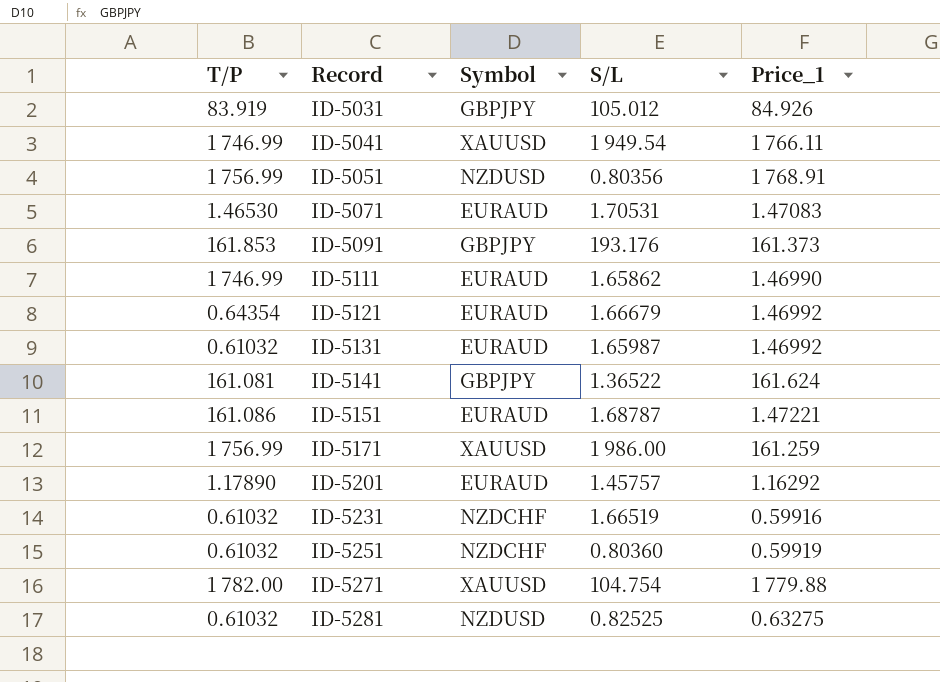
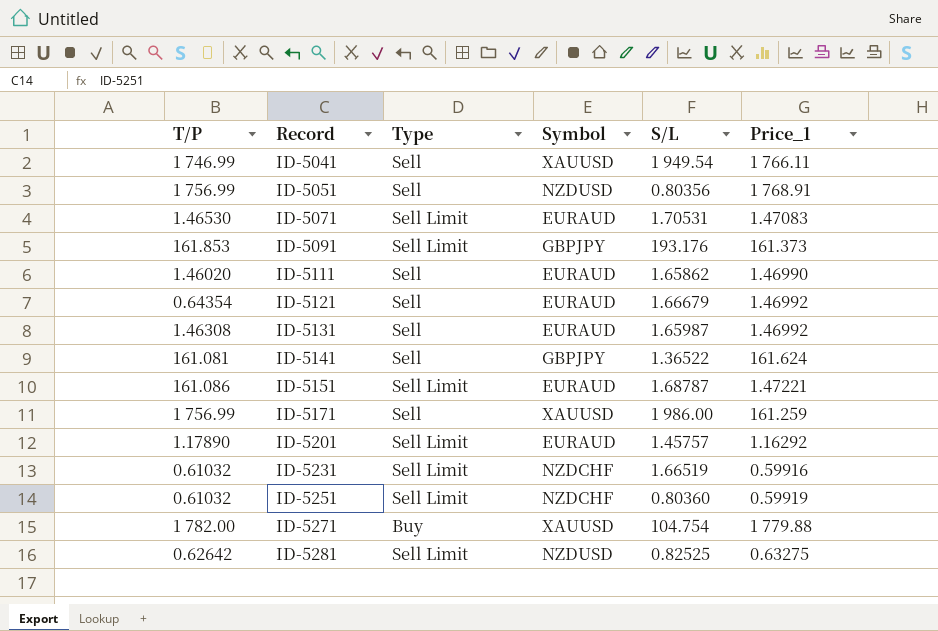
column Type | position: none -> 3
row ID-5031: 83.919 | GBPJPY | 105.012 | 84.926 -> none
ID-5111 | T/P: 1 746.99 -> 1.46020
ID-5131 | T/P: 0.61032 -> 1.46308
ID-5281 | T/P: 0.61032 -> 0.62642

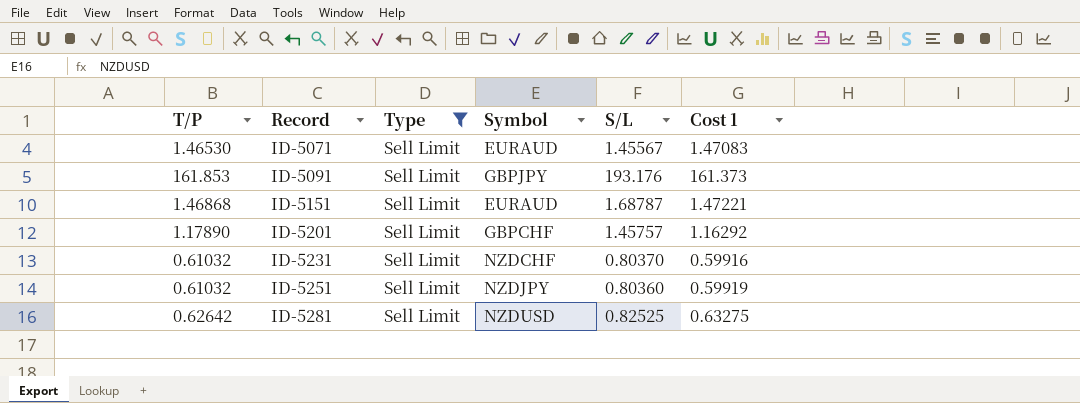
filter: none -> Type = Sell Limit
column name: Price_1 -> Cost 1
ID-5071 | S/L: 1.70531 -> 1.45567
ID-5151 | T/P: 161.086 -> 1.46868
ID-5201 | Symbol: EURAUD -> GBPCHF
ID-5231 | S/L: 1.66519 -> 0.80370
ID-5251 | Symbol: NZDCHF -> NZDJPY

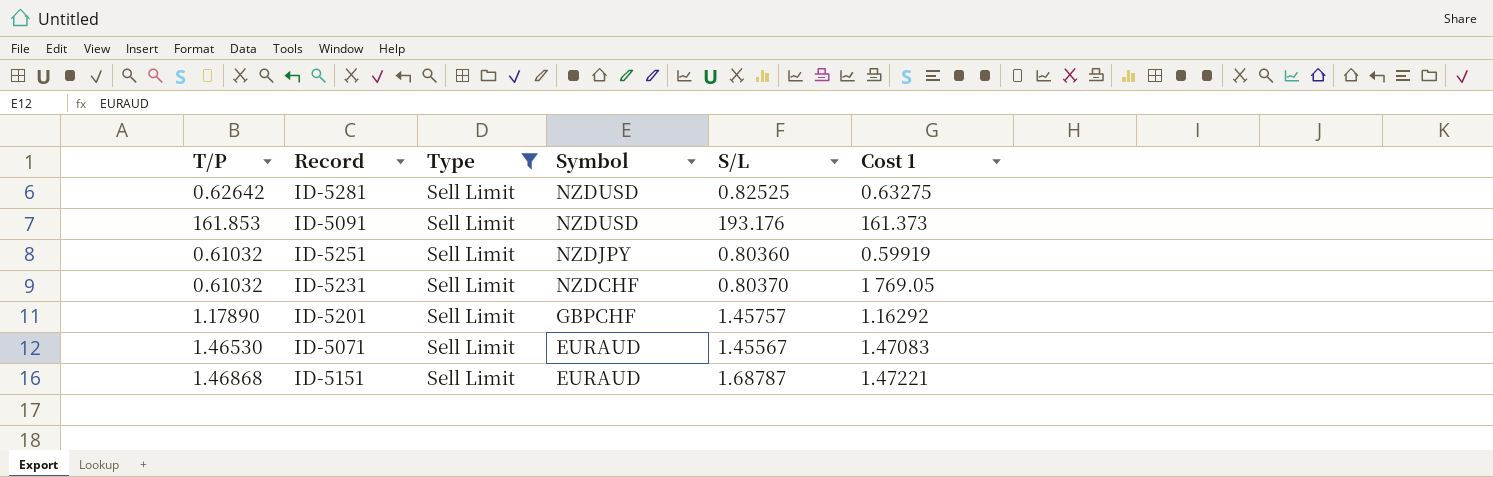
row order: Record ascending -> Symbol descending
ID-5091 | Symbol: GBPJPY -> NZDUSD
ID-5231 | Cost 1: 0.59916 -> 1 769.05

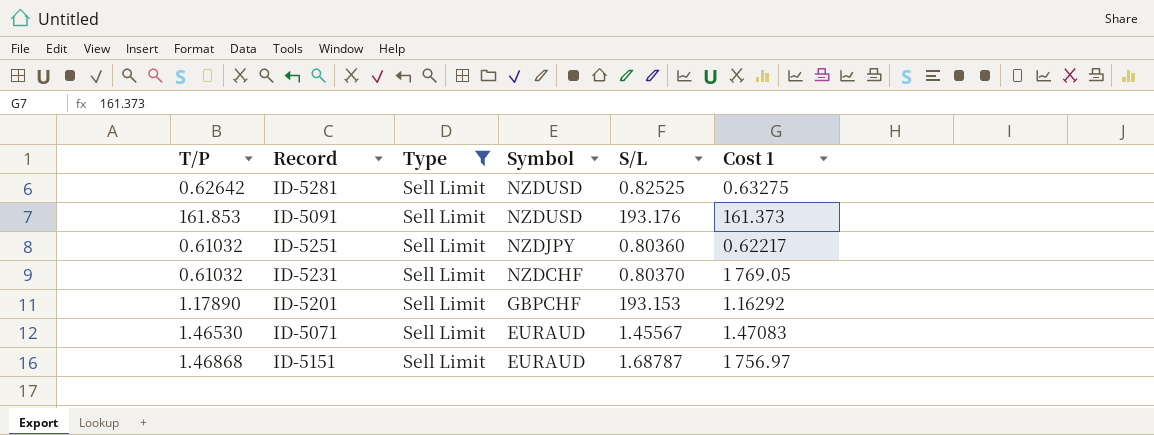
ID-5251 | Cost 1: 0.59919 -> 0.62217
ID-5201 | S/L: 1.45757 -> 193.153
ID-5151 | Cost 1: 1.47221 -> 1 756.97

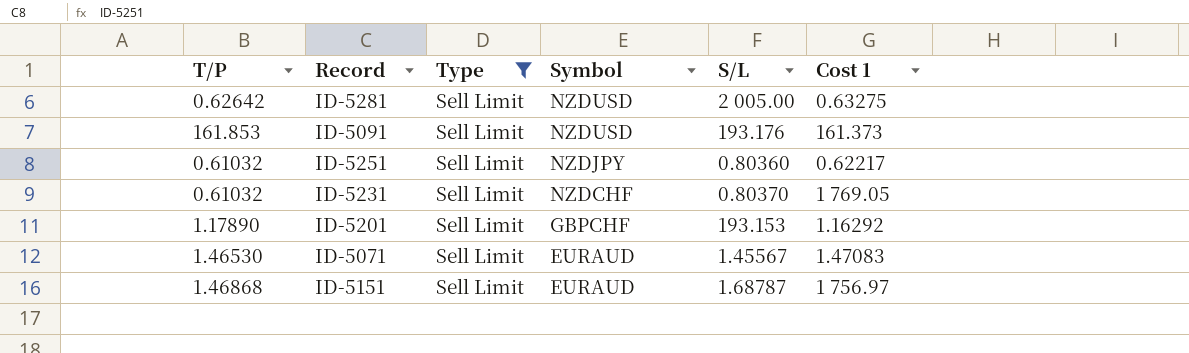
ID-5281 | S/L: 0.82525 -> 2 005.00

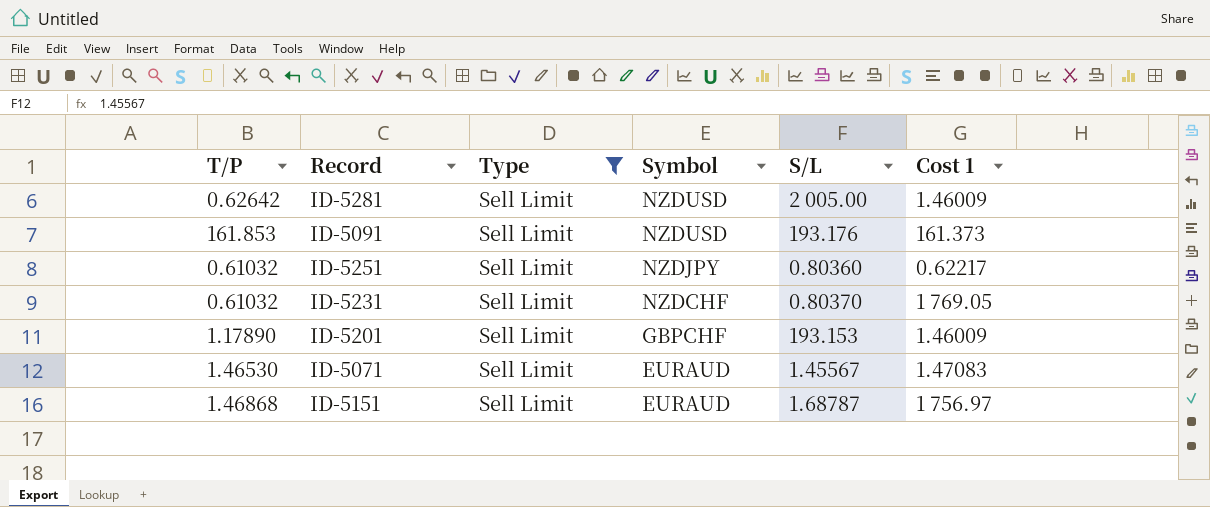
ID-5281 | Cost 1: 0.63275 -> 1.46009
ID-5201 | Cost 1: 1.16292 -> 1.46009

